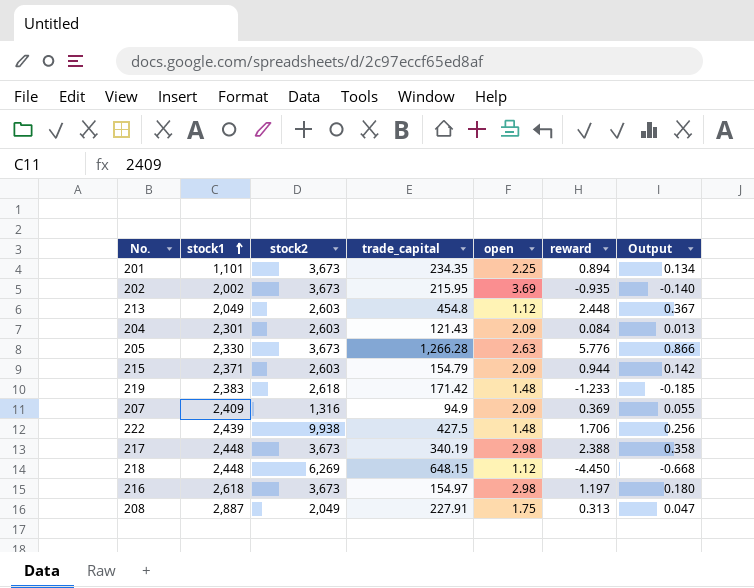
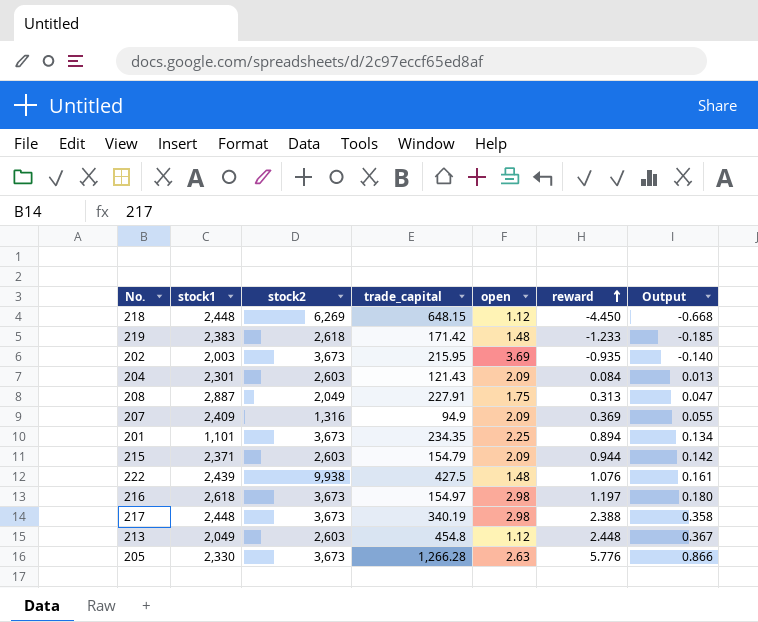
row order: stock1 ascending -> reward ascending
202 | stock1: 2,002 -> 2,003
222 | reward: 1.706 -> 1.076
222 | Output: 0.256 -> 0.161

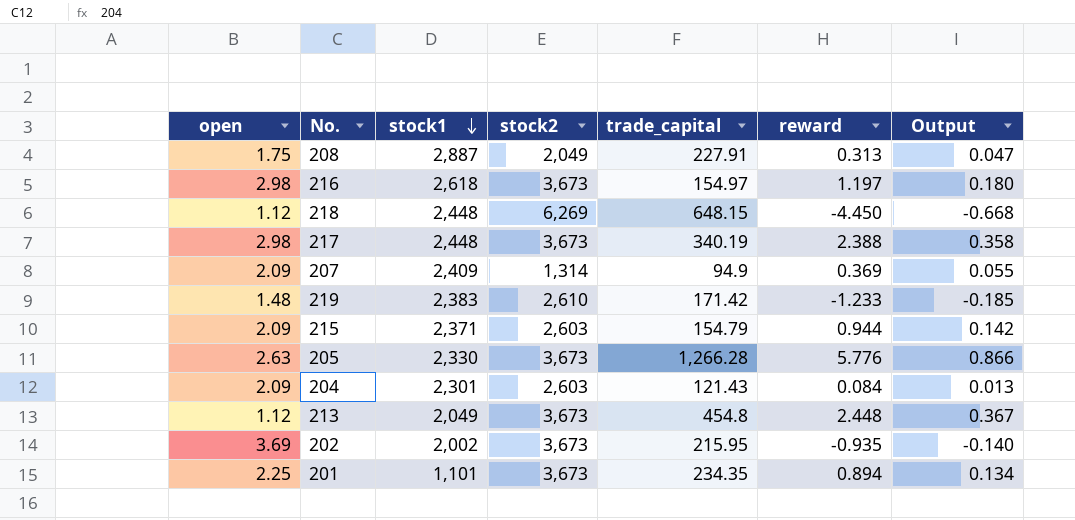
row order: reward ascending -> stock1 descending
column open | position: 5 -> 1
row 222: 2,439 | 9,938 | 427.5 | 1.48 | 1.076 | 0.161 -> none
207 | stock2: 1,316 -> 1,314
219 | stock2: 2,618 -> 2,610
213 | stock2: 2,603 -> 3,673
202 | stock1: 2,003 -> 2,002

